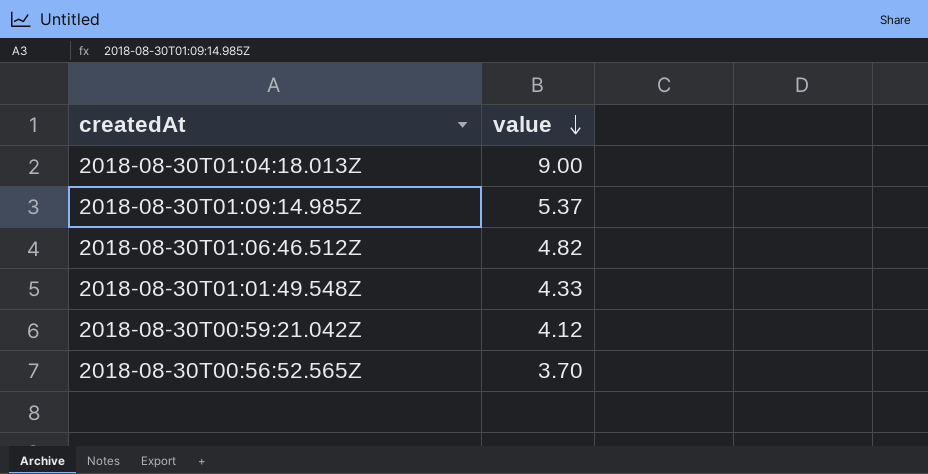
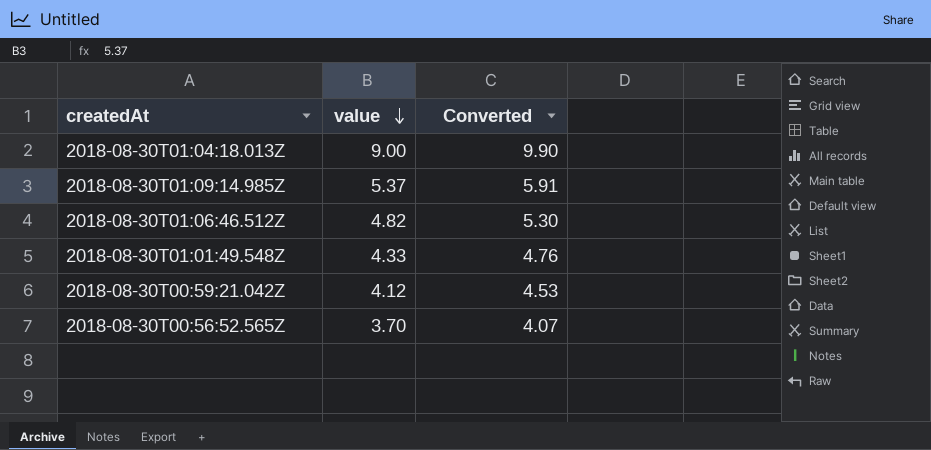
column Converted | formula: none -> [value] * 1.1

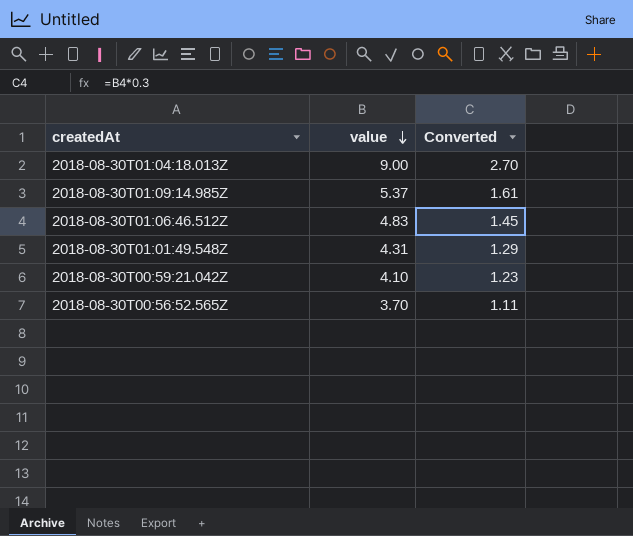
column Converted | formula: [value] * 1.1 -> [value] * 0.3
2018-08-30T01:06:46.512Z | value: 4.82 -> 4.83
2018-08-30T01:01:49.548Z | value: 4.33 -> 4.31
2018-08-30T00:59:21.042Z | value: 4.12 -> 4.10

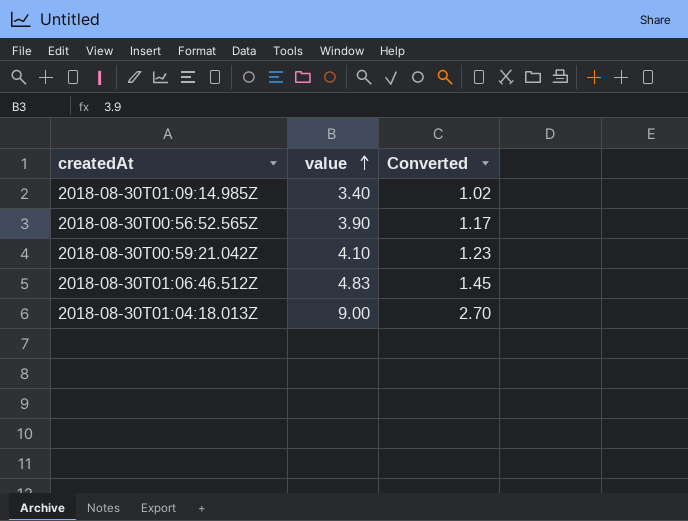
row order: value descending -> value ascending
row 2018-08-30T01:01:49.548Z: 4.31 | 1.29 -> none
2018-08-30T01:09:14.985Z | value: 5.37 -> 3.40
2018-08-30T01:09:14.985Z | Converted: 1.61 -> 1.02
2018-08-30T00:56:52.565Z | value: 3.70 -> 3.90
2018-08-30T00:56:52.565Z | Converted: 1.11 -> 1.17

